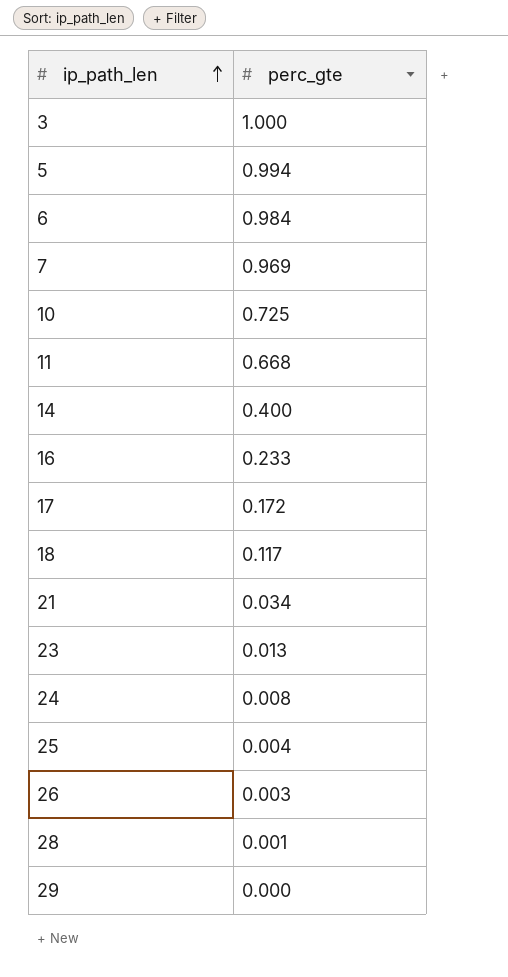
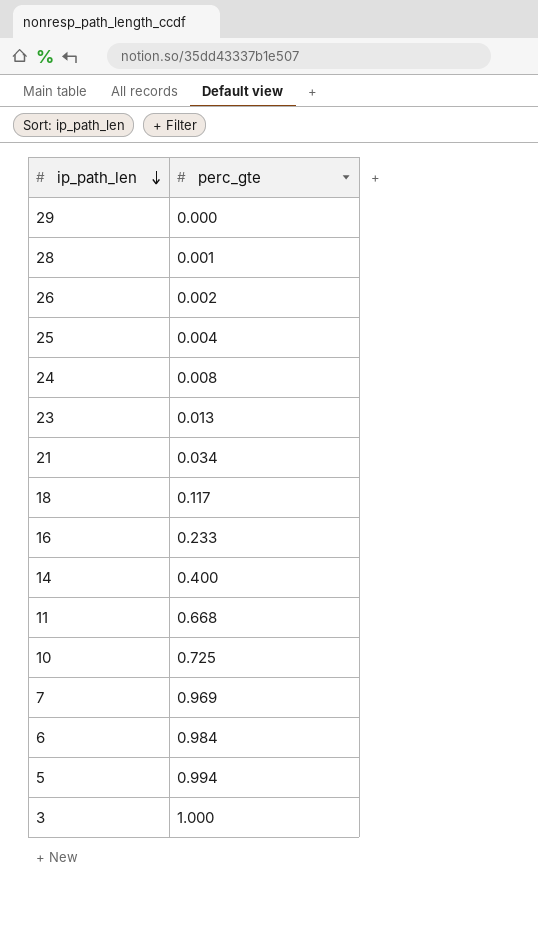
row order: ip_path_len ascending -> ip_path_len descending
row 17: 0.172 -> none
26 | perc_gte: 0.003 -> 0.002

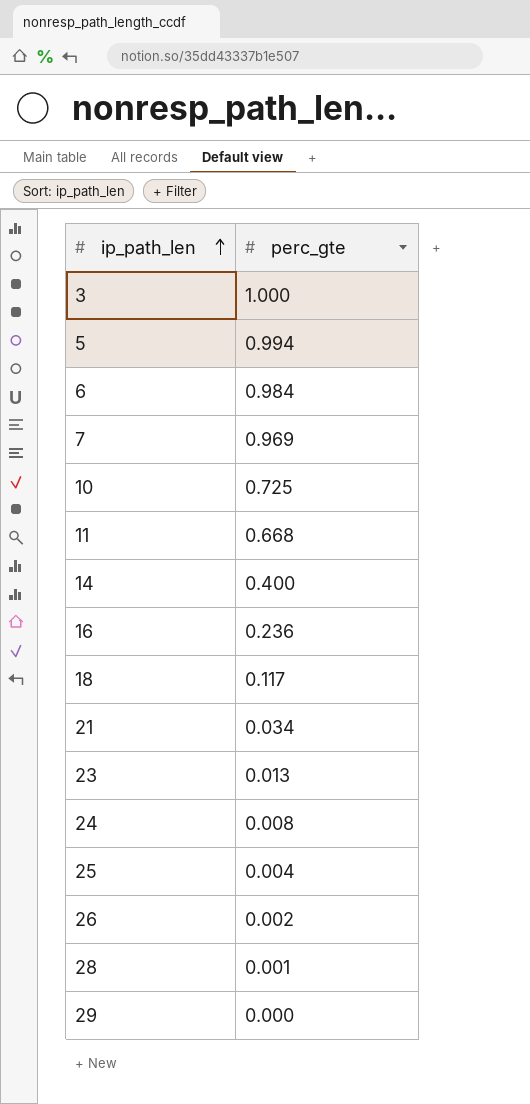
row order: ip_path_len descending -> ip_path_len ascending
16 | perc_gte: 0.233 -> 0.236

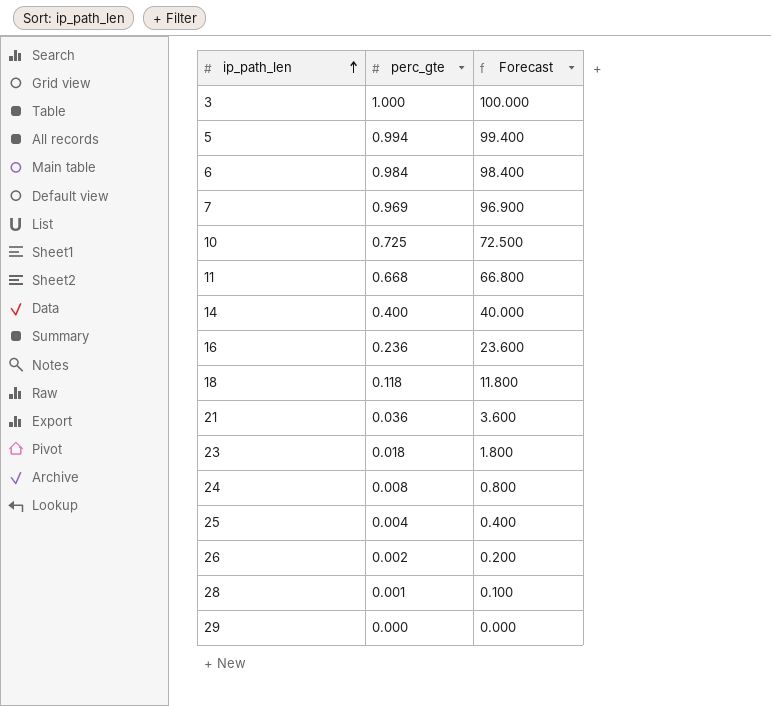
column Forecast | formula: none -> [perc_gte] * 100
18 | perc_gte: 0.117 -> 0.118
21 | perc_gte: 0.034 -> 0.036
23 | perc_gte: 0.013 -> 0.018

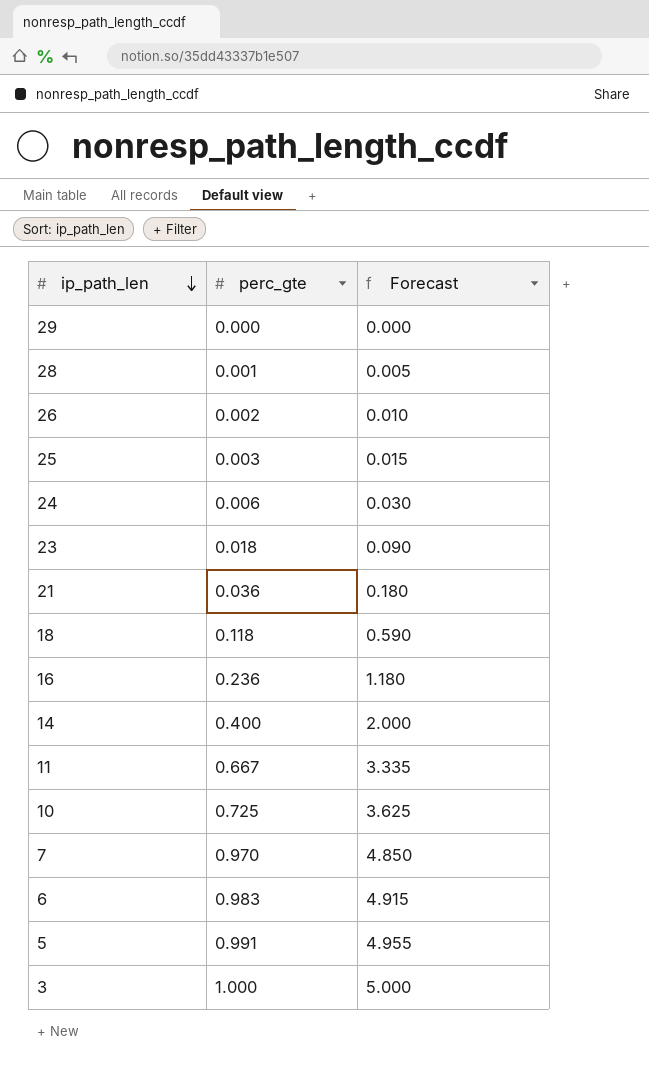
row order: ip_path_len ascending -> ip_path_len descending
column Forecast | formula: [perc_gte] * 100 -> [perc_gte] * 5
25 | perc_gte: 0.004 -> 0.003
24 | perc_gte: 0.008 -> 0.006
11 | perc_gte: 0.668 -> 0.667
7 | perc_gte: 0.969 -> 0.970
6 | perc_gte: 0.984 -> 0.983
5 | perc_gte: 0.994 -> 0.991

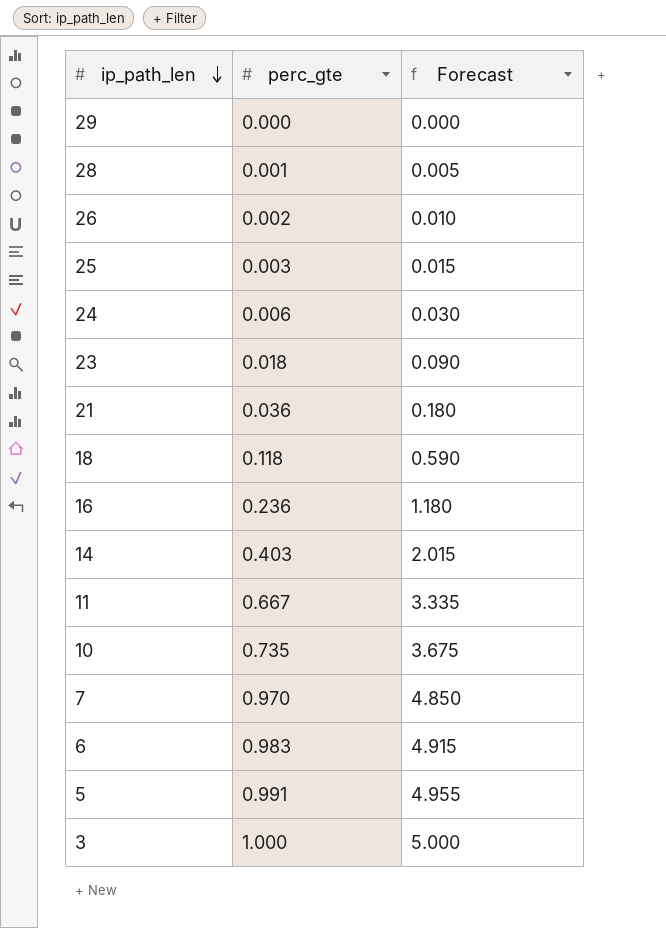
14 | perc_gte: 0.400 -> 0.403
14 | Forecast: 2.000 -> 2.015
10 | perc_gte: 0.725 -> 0.735
10 | Forecast: 3.625 -> 3.675

